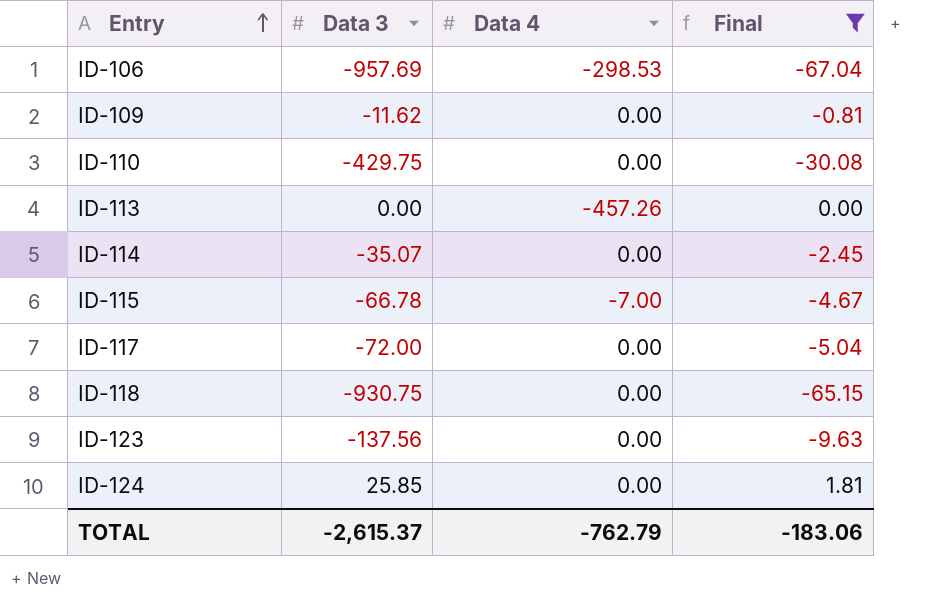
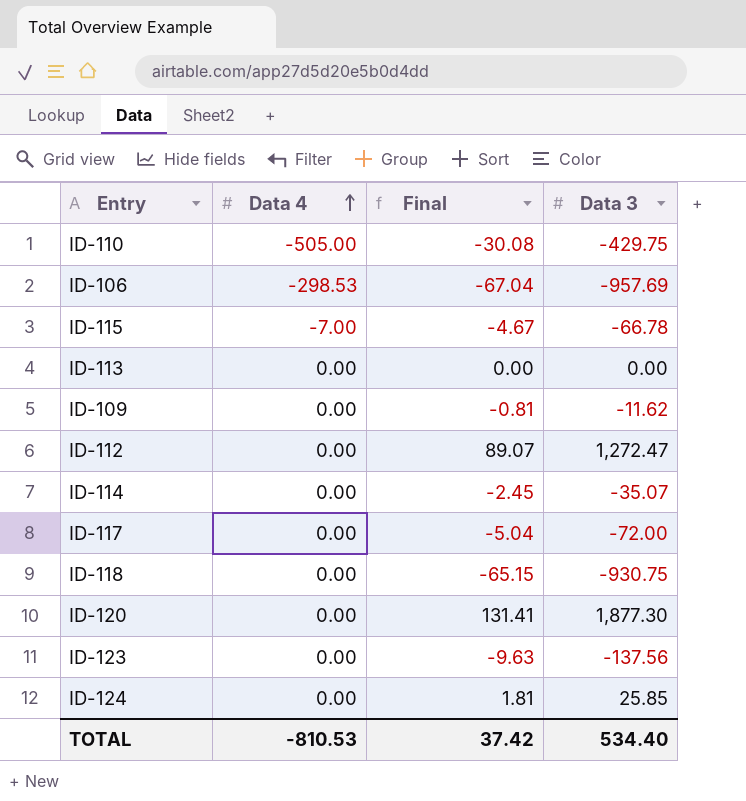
filter: Final <= 1.81 -> none
row order: Entry ascending -> Data 4 ascending
column Data 3 | position: 2 -> 4
ID-110 | Data 4: 0.00 -> -505.00
ID-113 | Data 4: -457.26 -> 0.00
TOTAL | Data 4: -762.79 -> -810.53
TOTAL | Final: -183.06 -> 37.42
TOTAL | Data 3: -2,615.37 -> 534.40

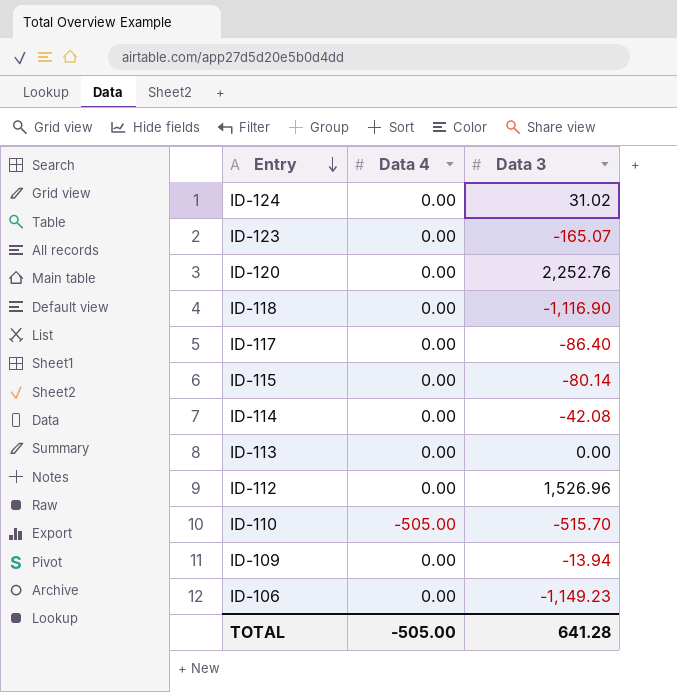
row order: Data 4 ascending -> Entry descending
column Final | formula: [Data 3] * 0.07 -> none
ID-124 | Data 3: 25.85 -> 31.02
ID-123 | Data 3: -137.56 -> -165.07
ID-120 | Data 3: 1,877.30 -> 2,252.76
ID-118 | Data 3: -930.75 -> -1,116.90
ID-117 | Data 3: -72.00 -> -86.40
ID-115 | Data 4: -7.00 -> 0.00
ID-115 | Data 3: -66.78 -> -80.14
ID-114 | Data 3: -35.07 -> -42.08
ID-112 | Data 3: 1,272.47 -> 1,526.96
ID-110 | Data 3: -429.75 -> -515.70
ID-109 | Data 3: -11.62 -> -13.94
ID-106 | Data 4: -298.53 -> 0.00
ID-106 | Data 3: -957.69 -> -1,149.23
TOTAL | Data 4: -810.53 -> -505.00
TOTAL | Data 3: 534.40 -> 641.28

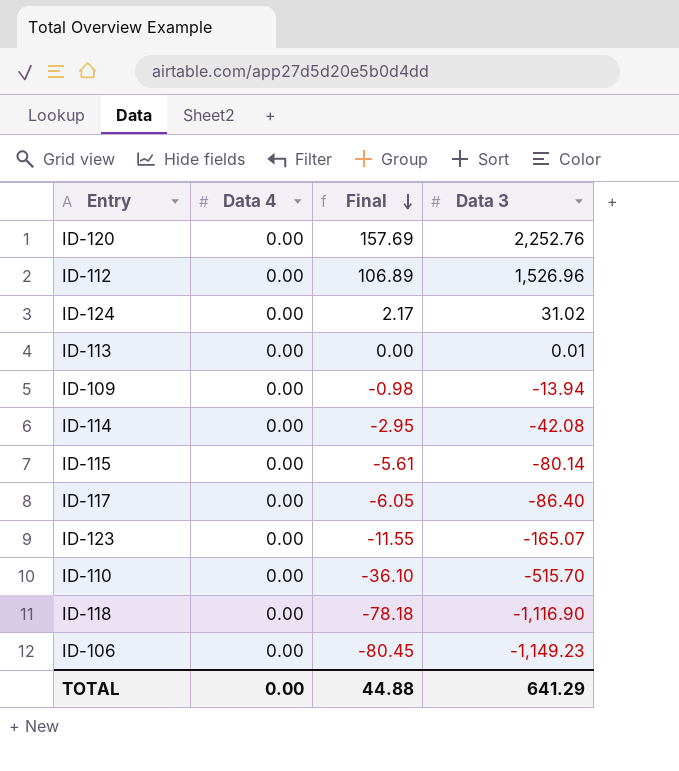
row order: Entry descending -> Final descending
column Final | formula: none -> [Data 3] * 0.07
ID-113 | Data 3: 0.00 -> 0.01
ID-110 | Data 4: -505.00 -> 0.00
TOTAL | Data 4: -505.00 -> 0.00
TOTAL | Data 3: 641.28 -> 641.29

